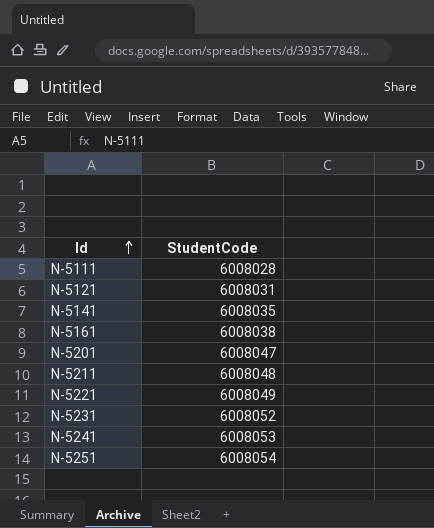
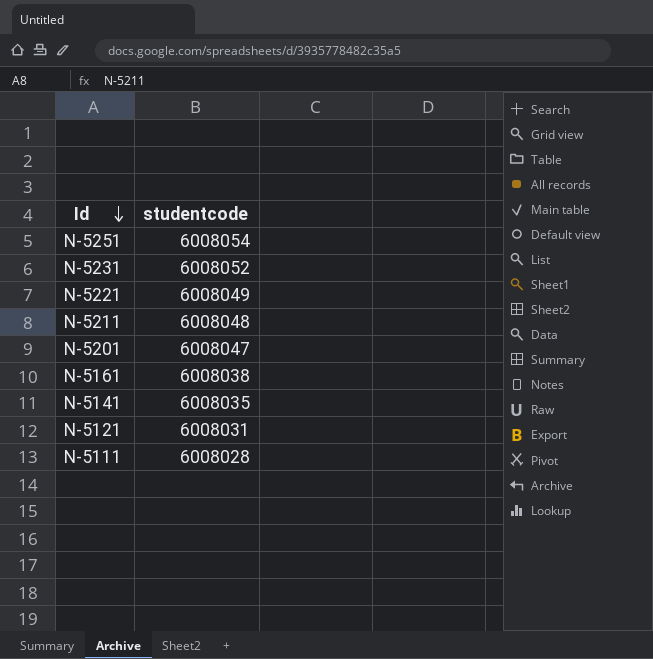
row order: Id ascending -> Id descending
column name: StudentCode -> studentcode
row N-5241: 6008053 -> none

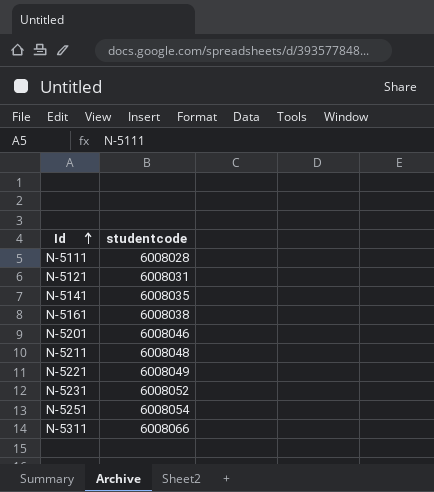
row order: Id descending -> Id ascending
N-5201 | studentcode: 6008047 -> 6008046
row N-5311: none -> 6008066

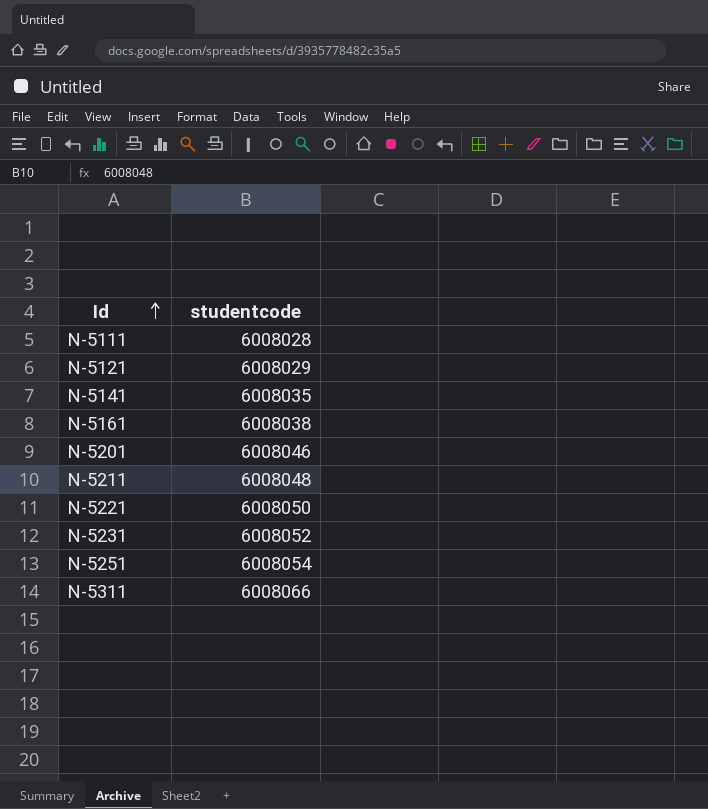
N-5121 | studentcode: 6008031 -> 6008029
N-5221 | studentcode: 6008049 -> 6008050

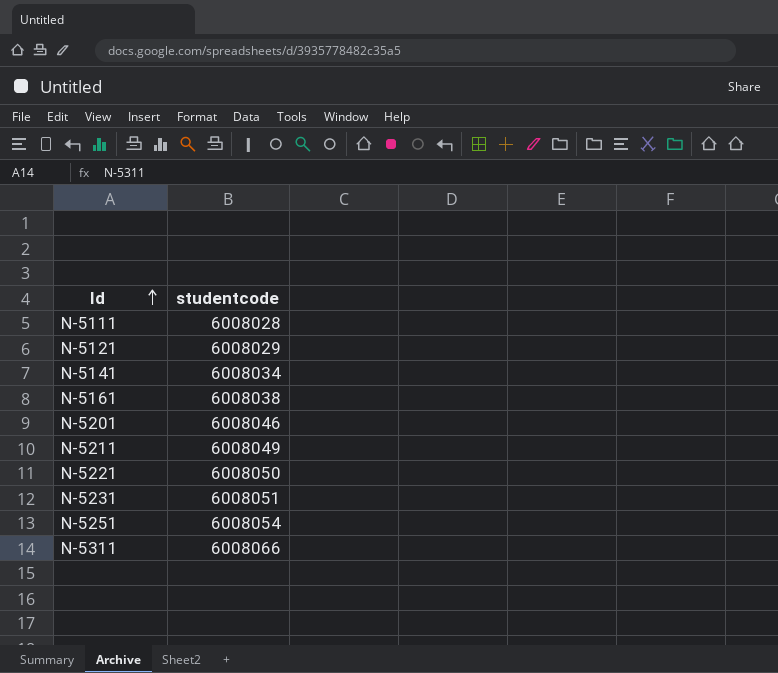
N-5141 | studentcode: 6008035 -> 6008034
N-5211 | studentcode: 6008048 -> 6008049
N-5231 | studentcode: 6008052 -> 6008051

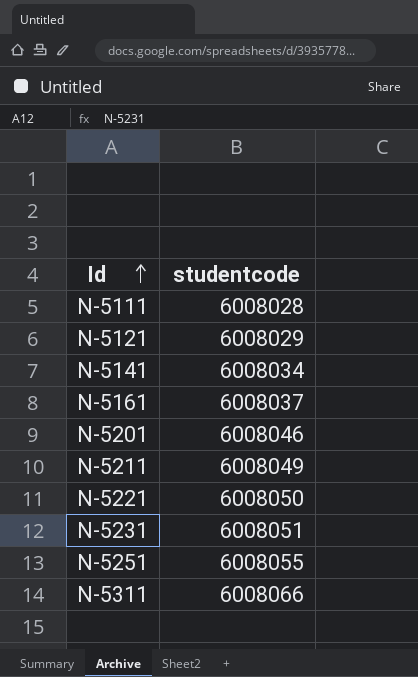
N-5161 | studentcode: 6008038 -> 6008037
N-5251 | studentcode: 6008054 -> 6008055

